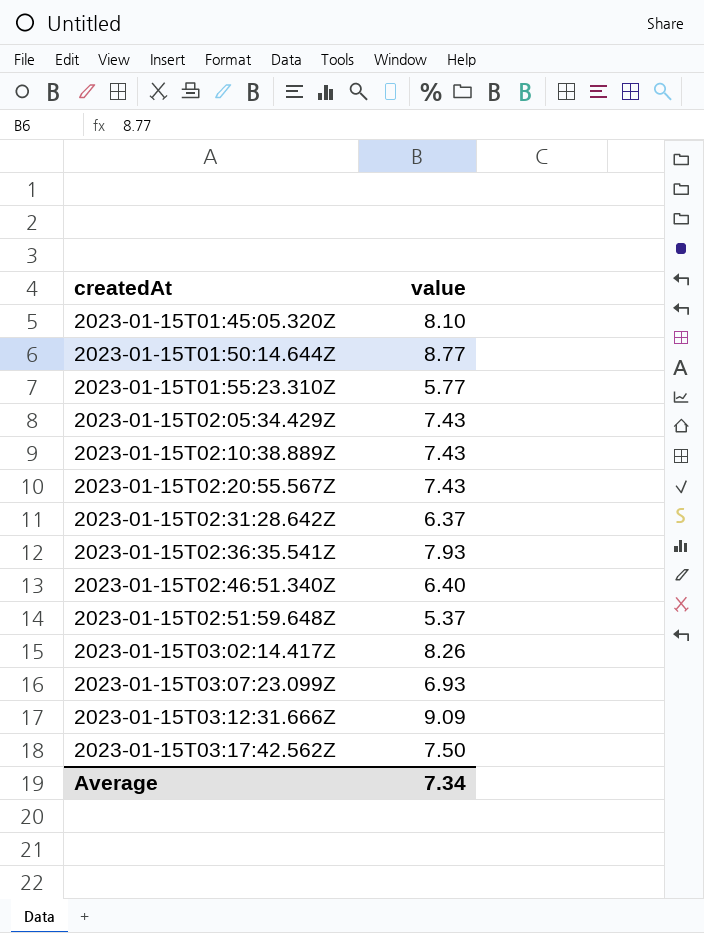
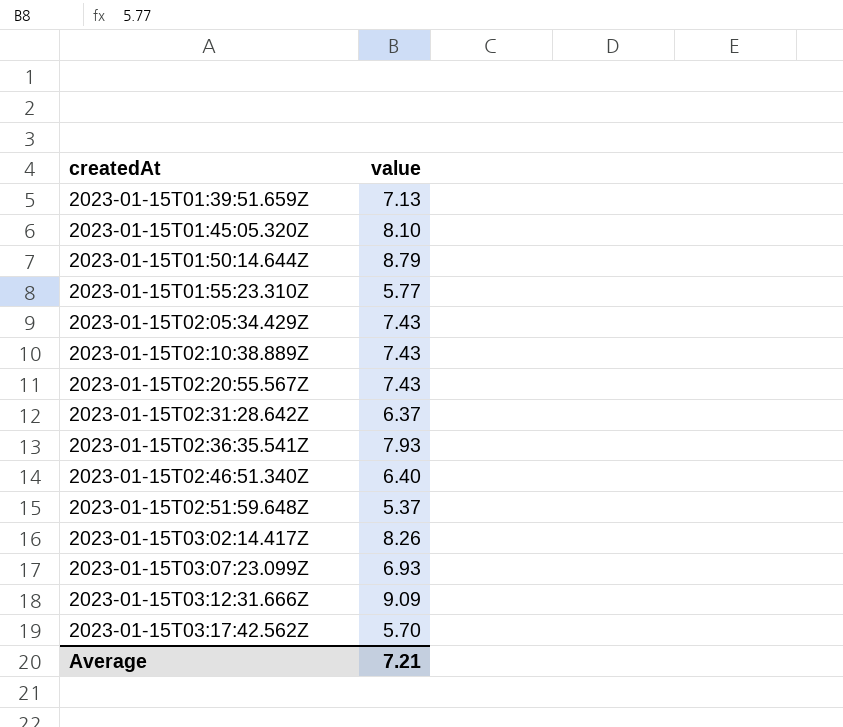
row 2023-01-15T01:39:51.659Z: none -> 7.13
2023-01-15T01:50:14.644Z | value: 8.77 -> 8.79
2023-01-15T03:17:42.562Z | value: 7.50 -> 5.70
Average | value: 7.34 -> 7.21

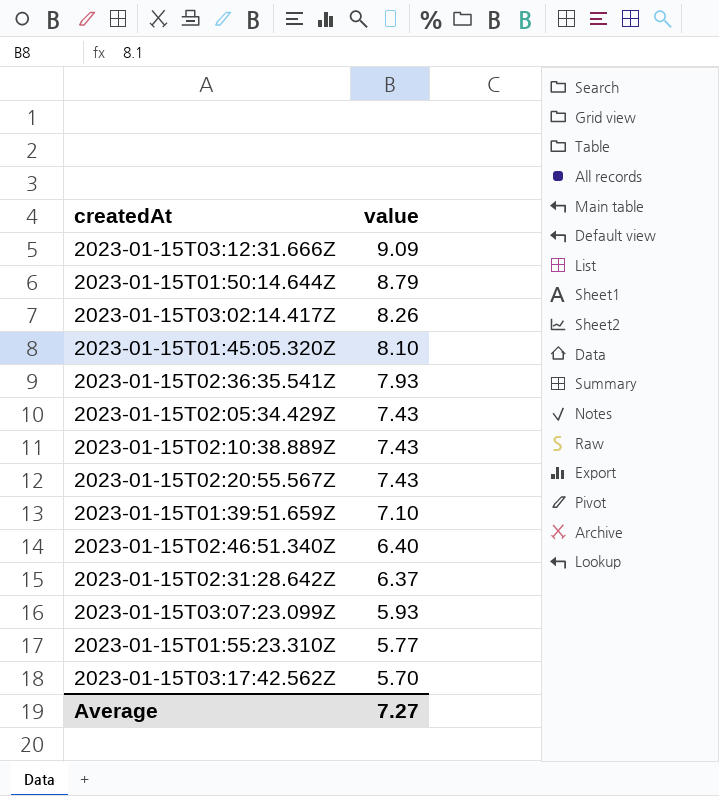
row order: createdAt ascending -> value descending
row 2023-01-15T02:51:59.648Z: 5.37 -> none
2023-01-15T01:39:51.659Z | value: 7.13 -> 7.10
2023-01-15T03:07:23.099Z | value: 6.93 -> 5.93
Average | value: 7.21 -> 7.27

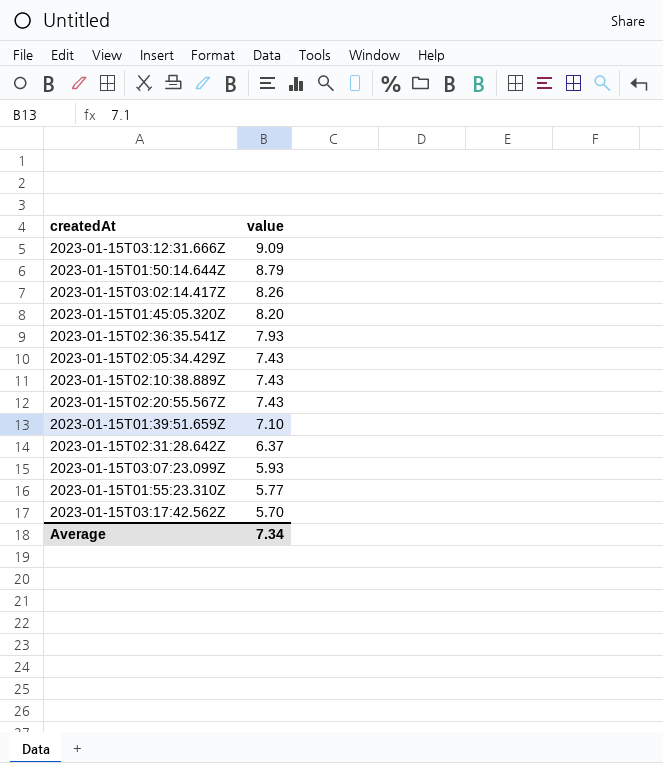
row 2023-01-15T02:46:51.340Z: 6.40 -> none
2023-01-15T01:45:05.320Z | value: 8.10 -> 8.20
Average | value: 7.27 -> 7.34

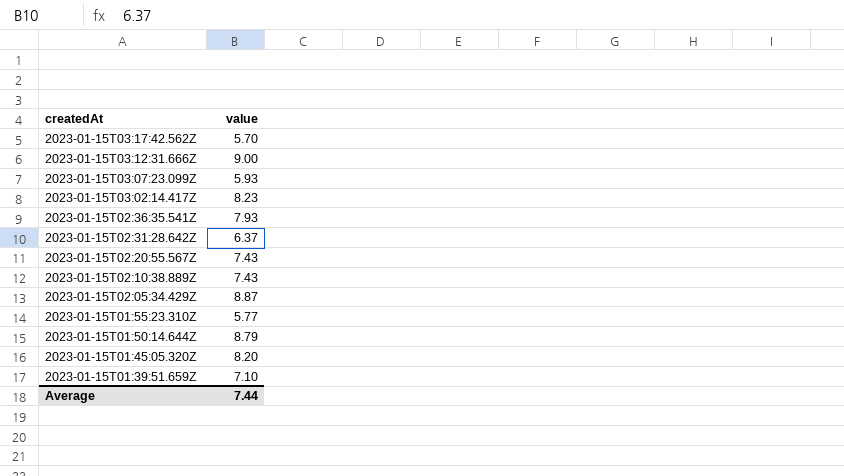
row order: value descending -> createdAt descending
2023-01-15T03:12:31.666Z | value: 9.09 -> 9.00
2023-01-15T03:02:14.417Z | value: 8.26 -> 8.23
2023-01-15T02:05:34.429Z | value: 7.43 -> 8.87
Average | value: 7.34 -> 7.44

